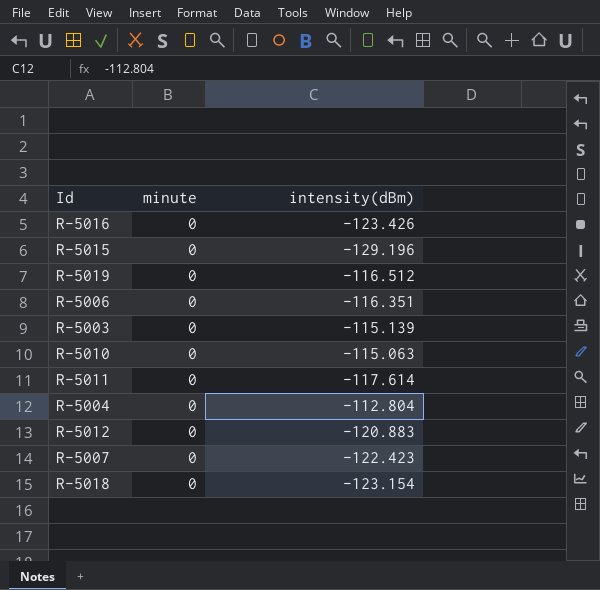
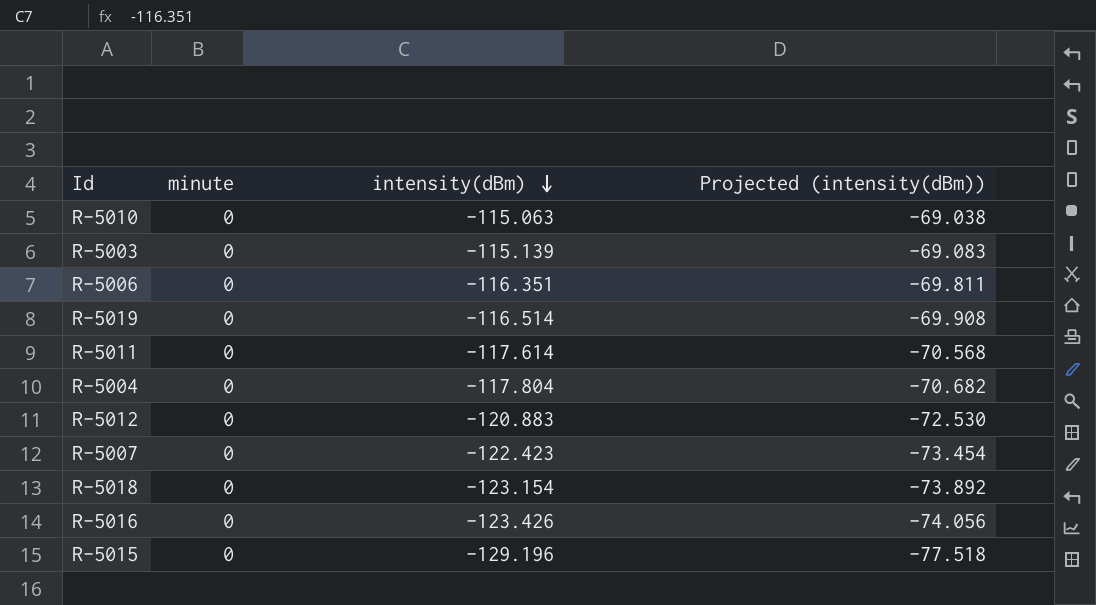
row order: none -> intensity(dBm) descending
column Projected (intensity(dBm)) | formula: none -> [intensity(dBm)] * 0.6
R-5019 | intensity(dBm): -116.512 -> -116.514
R-5004 | intensity(dBm): -112.804 -> -117.804

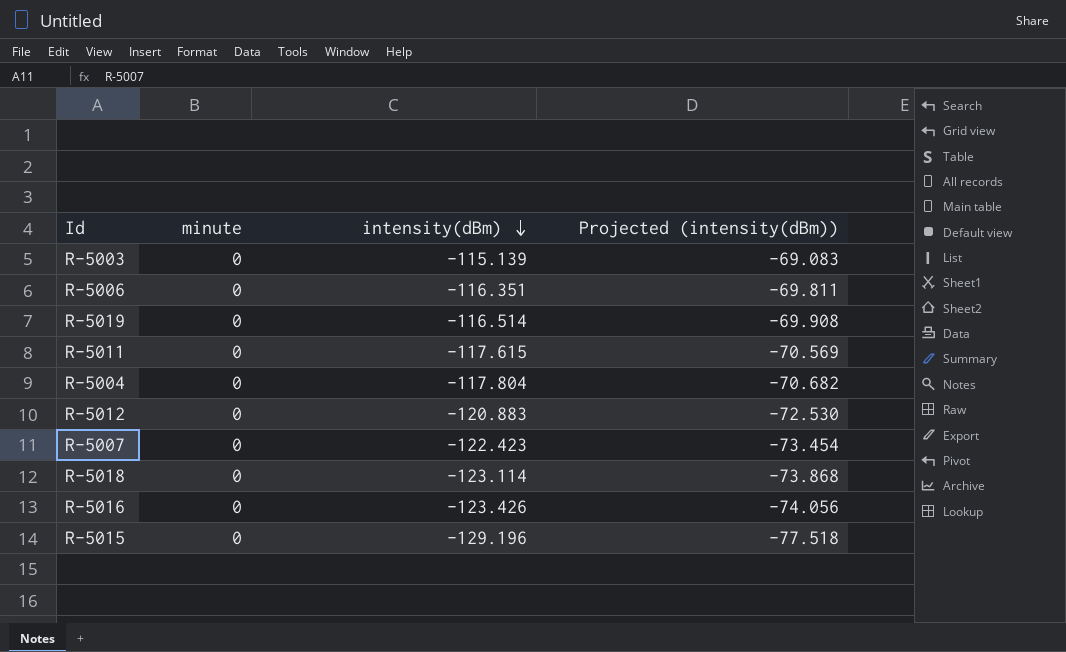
row R-5010: 0 | -115.063 | -69.038 -> none
R-5011 | intensity(dBm): -117.614 -> -117.615
R-5011 | Projected (intensity(dBm)): -70.568 -> -70.569
R-5018 | intensity(dBm): -123.154 -> -123.114
R-5018 | Projected (intensity(dBm)): -73.892 -> -73.868

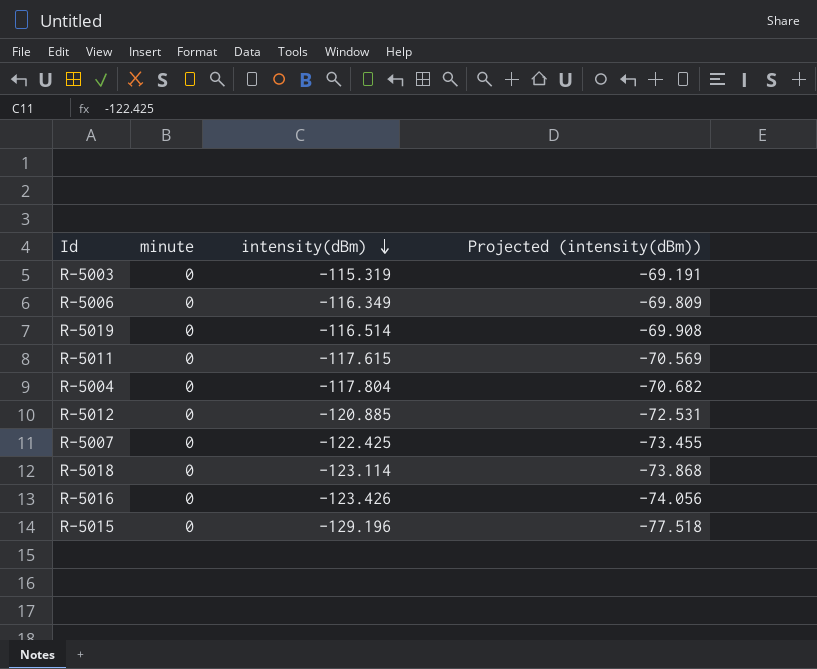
R-5003 | intensity(dBm): -115.139 -> -115.319
R-5003 | Projected (intensity(dBm)): -69.083 -> -69.191
R-5006 | intensity(dBm): -116.351 -> -116.349
R-5006 | Projected (intensity(dBm)): -69.811 -> -69.809
R-5012 | intensity(dBm): -120.883 -> -120.885
R-5012 | Projected (intensity(dBm)): -72.530 -> -72.531
R-5007 | intensity(dBm): -122.423 -> -122.425
R-5007 | Projected (intensity(dBm)): -73.454 -> -73.455

